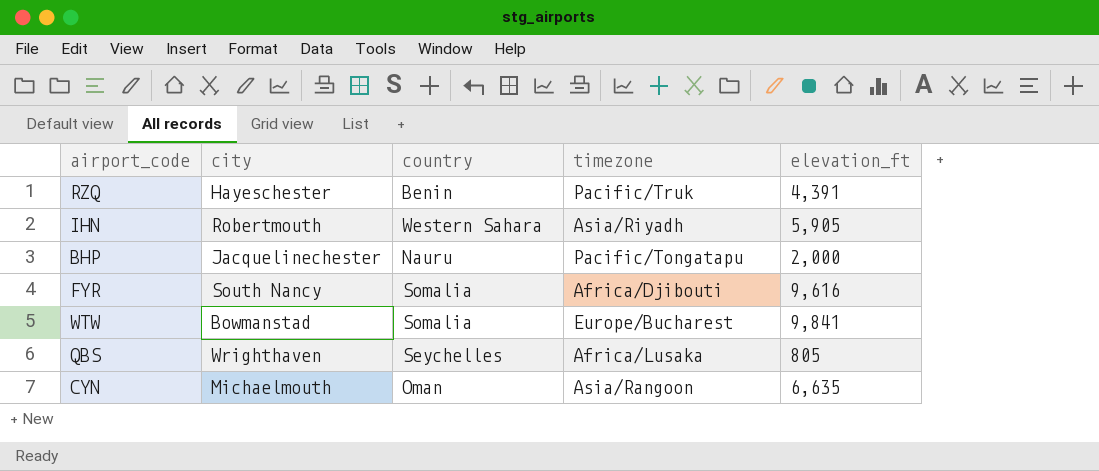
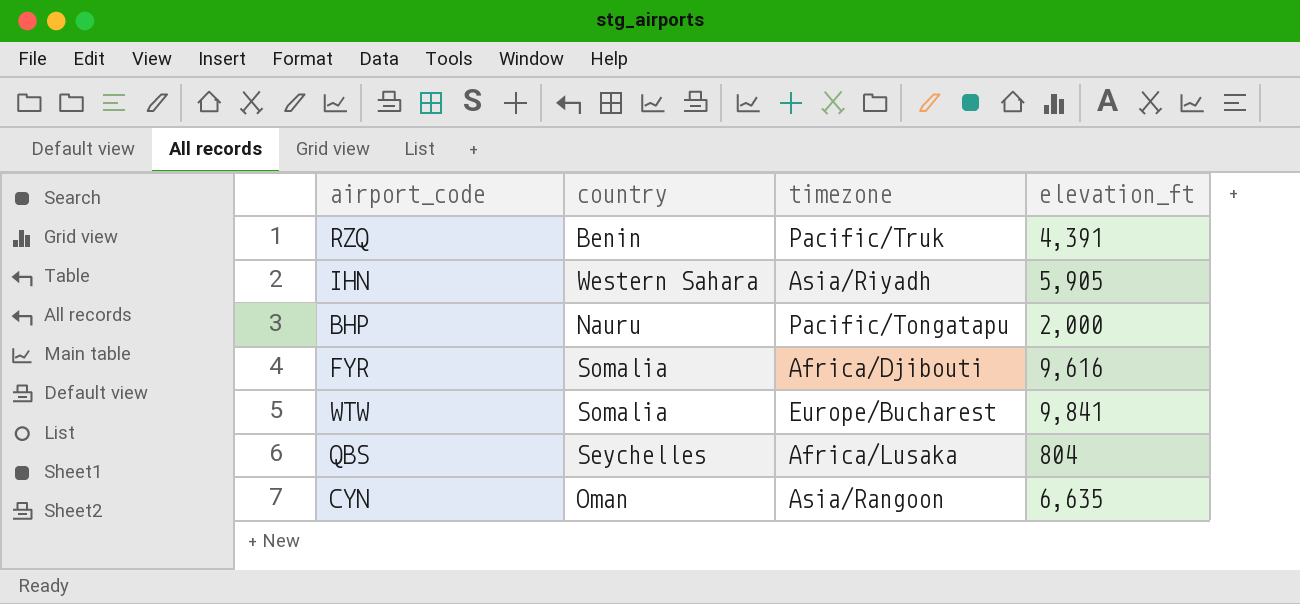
column city | position: 2 -> none
QBS | elevation_ft: 805 -> 804

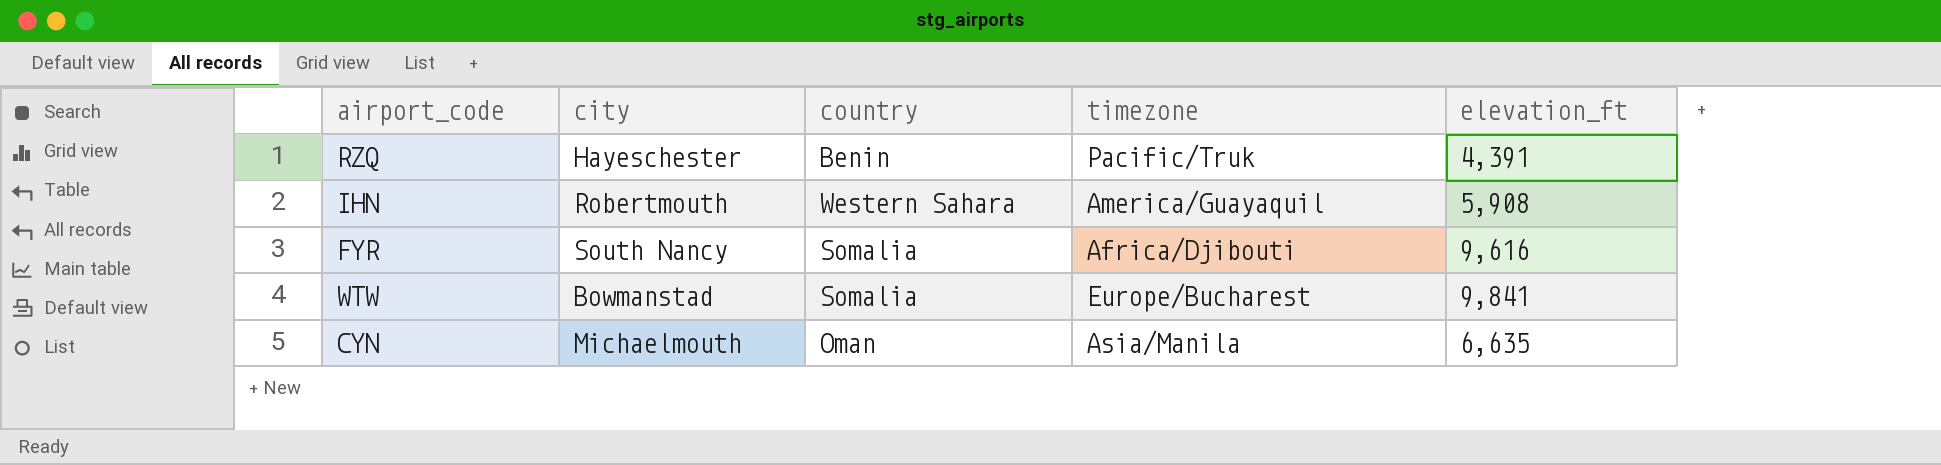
column city | position: none -> 2
row BHP: Nauru | Pacific/Tongatapu | 2,000 -> none
row QBS: Seychelles | Africa/Lusaka | 804 -> none
IHN | timezone: Asia/Riyadh -> America/Guayaquil
IHN | elevation_ft: 5,905 -> 5,908
CYN | timezone: Asia/Rangoon -> Asia/Manila

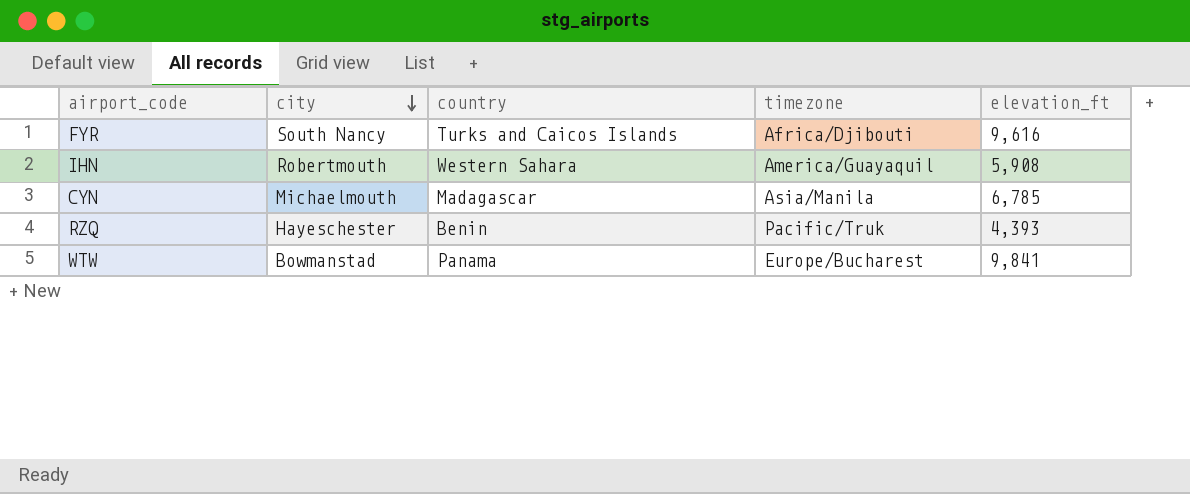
row order: none -> city descending
FYR | country: Somalia -> Turks and Caicos Islands
CYN | country: Oman -> Madagascar
CYN | elevation_ft: 6,635 -> 6,785
RZQ | elevation_ft: 4,391 -> 4,393
WTW | country: Somalia -> Panama

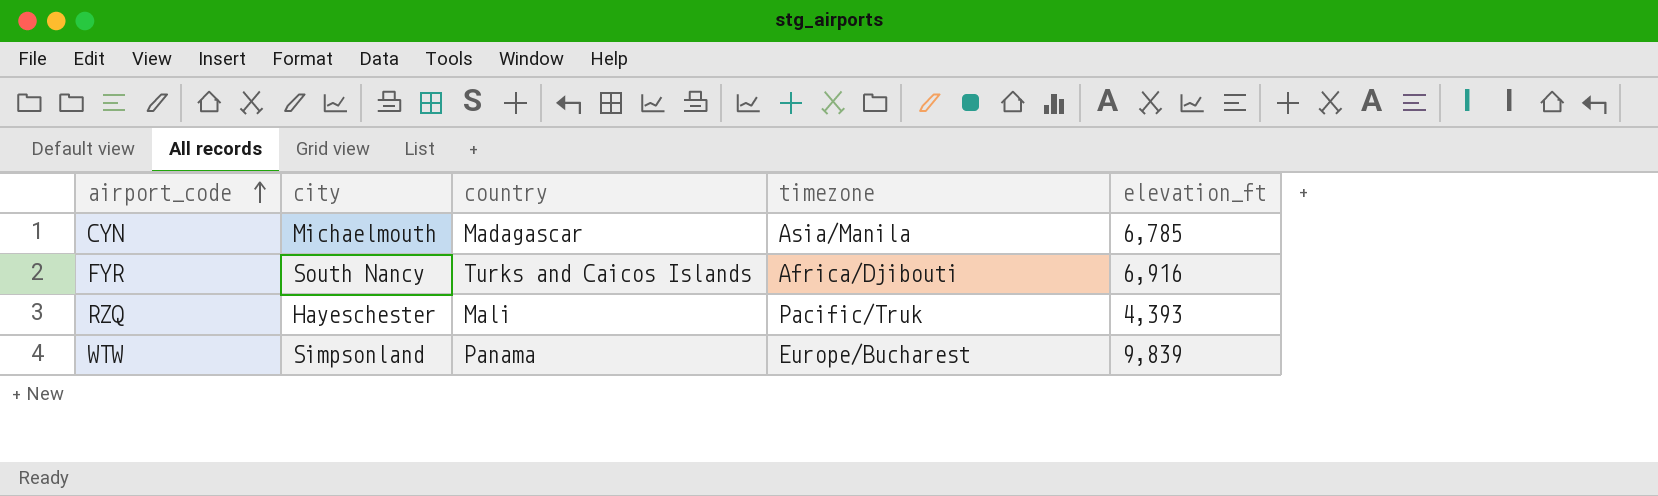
row order: city descending -> airport_code ascending
row IHN: Robertmouth | Western Sahara | America/Guayaquil | 5,908 -> none
FYR | elevation_ft: 9,616 -> 6,916
RZQ | country: Benin -> Mali
WTW | city: Bowmanstad -> Simpsonland
WTW | elevation_ft: 9,841 -> 9,839

